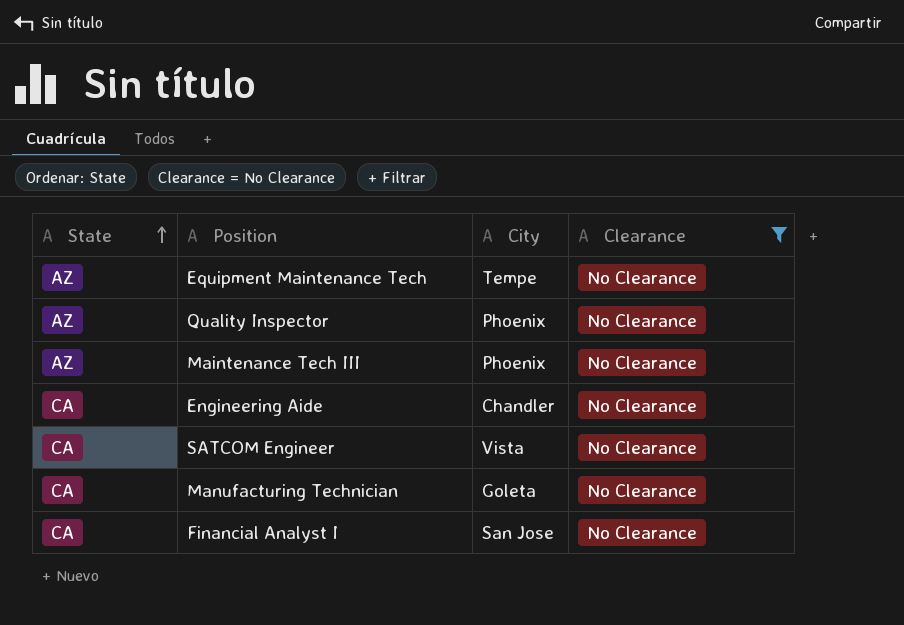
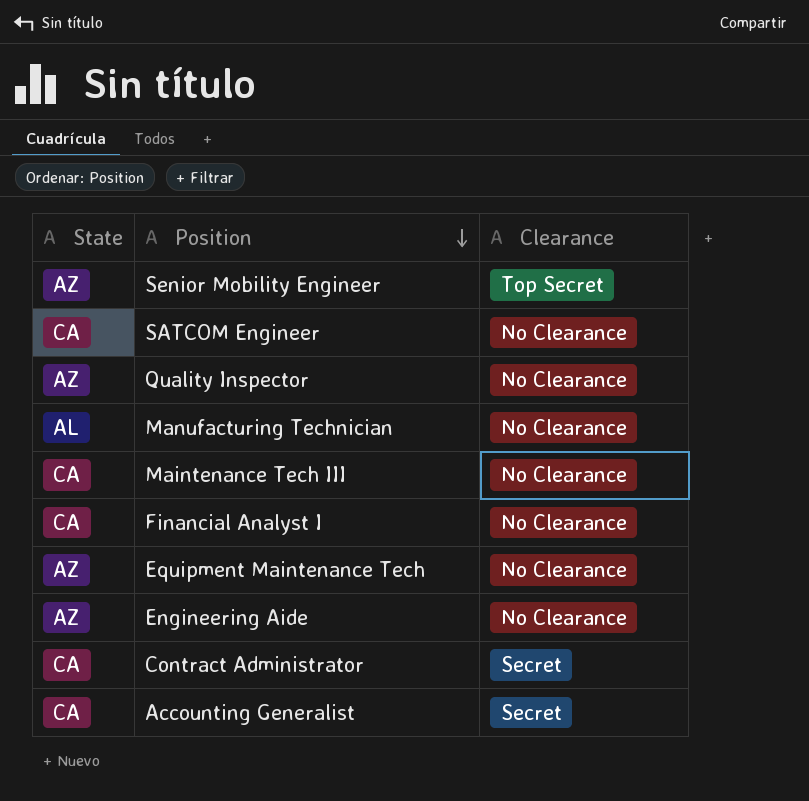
filter: Clearance = No Clearance -> none
row order: State ascending -> Position descending
column City | position: 3 -> none
Manufacturing Technician | State: CA -> AL
Maintenance Tech III | State: AZ -> CA
Engineering Aide | State: CA -> AZ

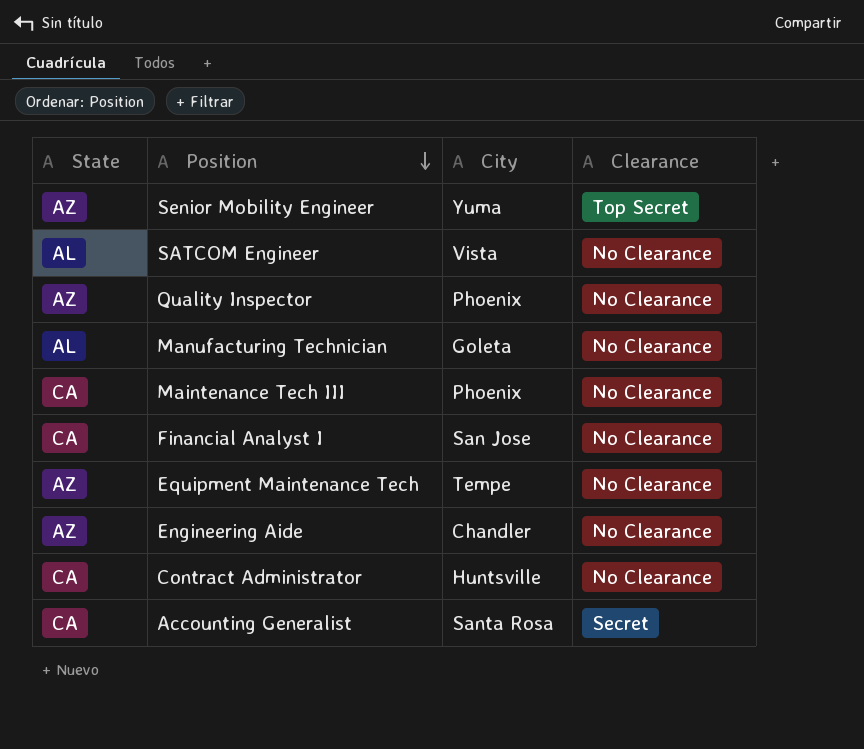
column City | position: none -> 3
SATCOM Engineer | State: CA -> AL
Contract Administrator | Clearance: Secret -> No Clearance

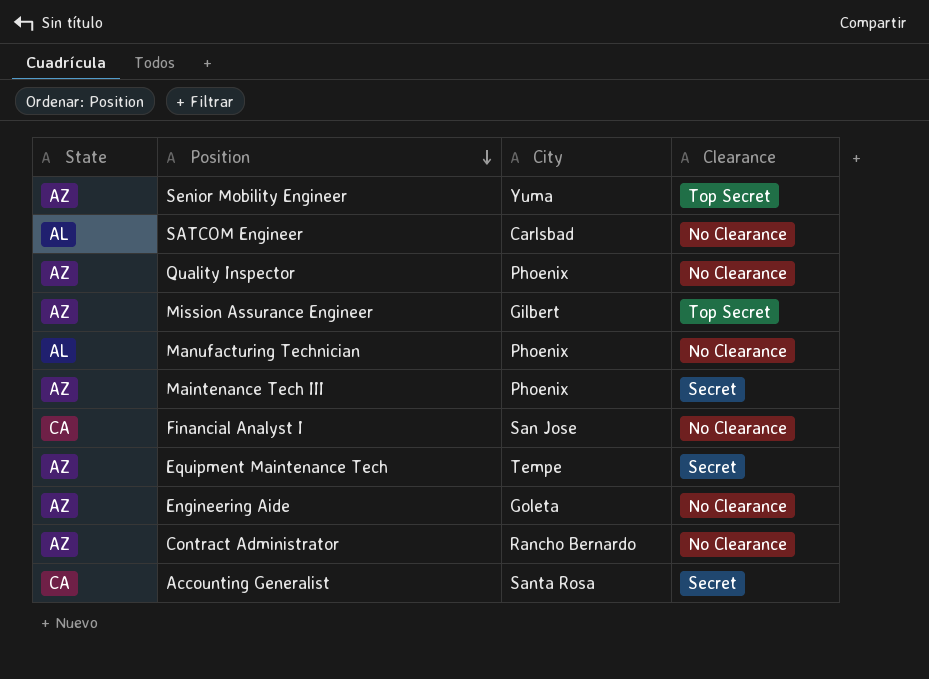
SATCOM Engineer | City: Vista -> Carlsbad
row Mission Assurance Engineer: none -> AZ | Gilbert | Top Secret
Manufacturing Technician | City: Goleta -> Phoenix
Maintenance Tech III | State: CA -> AZ
Maintenance Tech III | Clearance: No Clearance -> Secret
Equipment Maintenance Tech | Clearance: No Clearance -> Secret
Engineering Aide | City: Chandler -> Goleta
Contract Administrator | State: CA -> AZ
Contract Administrator | City: Huntsville -> Rancho Bernardo

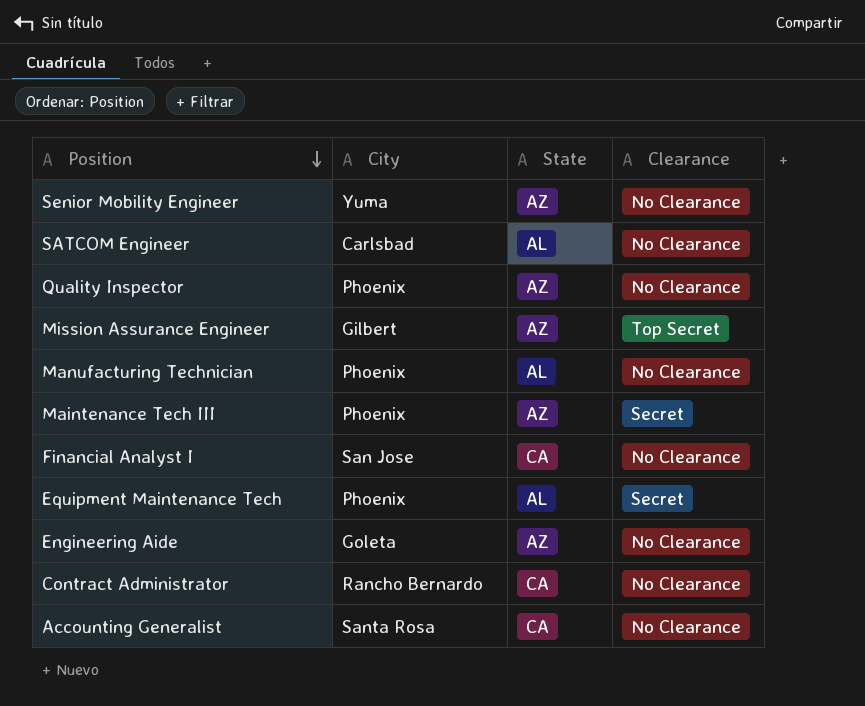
column State | position: 1 -> 3
Senior Mobility Engineer | Clearance: Top Secret -> No Clearance
Equipment Maintenance Tech | City: Tempe -> Phoenix
Equipment Maintenance Tech | State: AZ -> AL
Contract Administrator | State: AZ -> CA
Accounting Generalist | Clearance: Secret -> No Clearance

